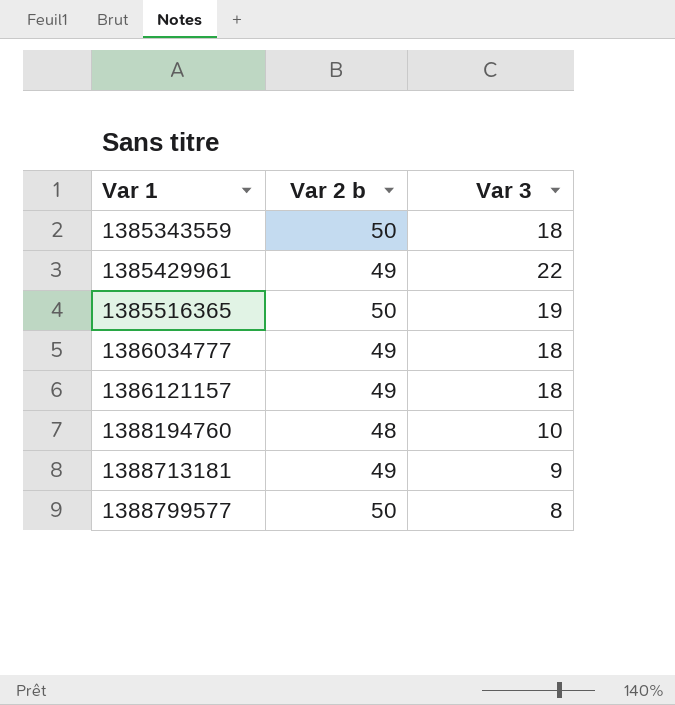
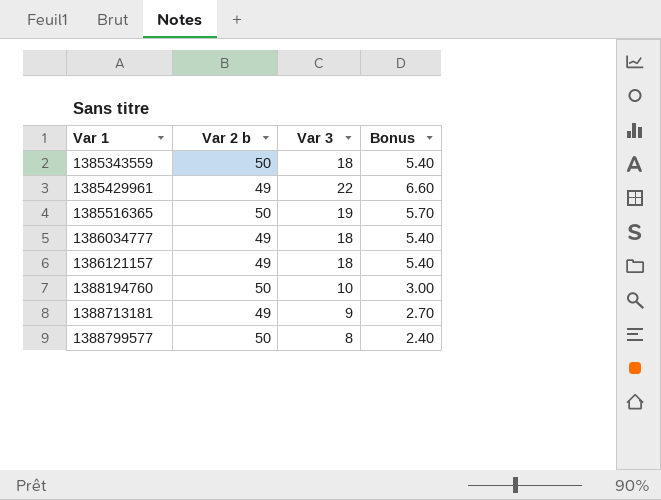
column Bonus | formula: none -> [Var 3] * 0.3
1388194760 | Var 2 b: 48 -> 50

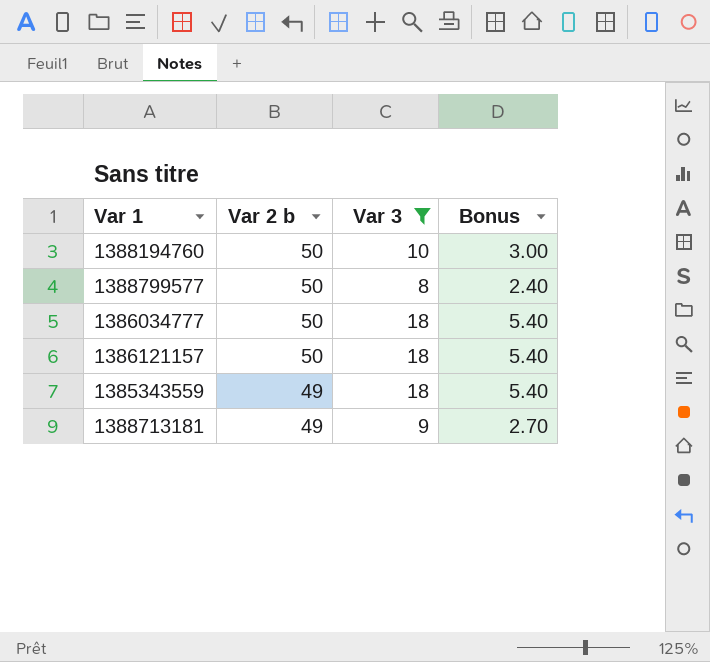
filter: none -> Var 3 <= 18
row order: Var 1 ascending -> Var 2 b descending
1386034777 | Var 2 b: 49 -> 50
1386121157 | Var 2 b: 49 -> 50
1385343559 | Var 2 b: 50 -> 49

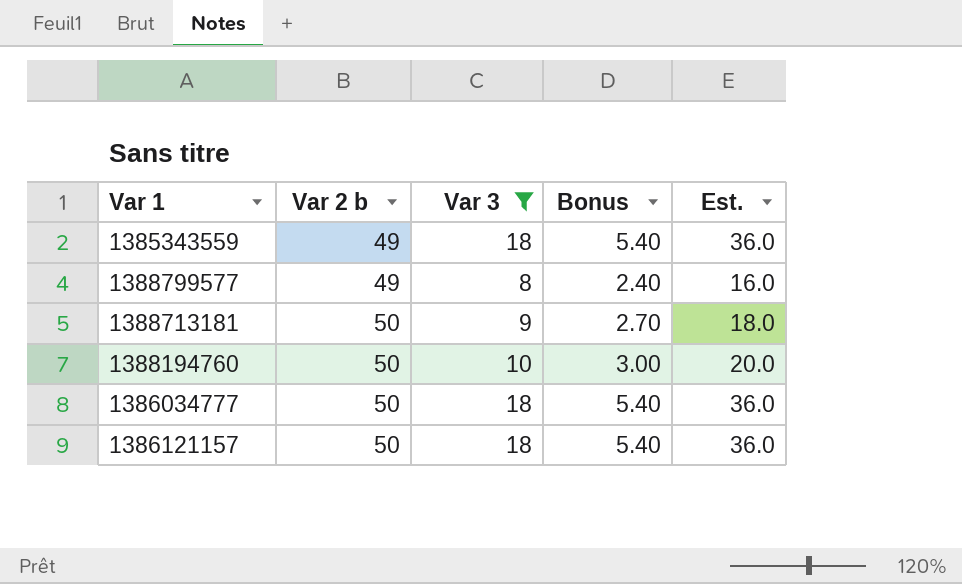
row order: Var 2 b descending -> Var 2 b ascending
column Est. | formula: none -> [Var 3] * 2
1388799577 | Var 2 b: 50 -> 49
1388713181 | Var 2 b: 49 -> 50

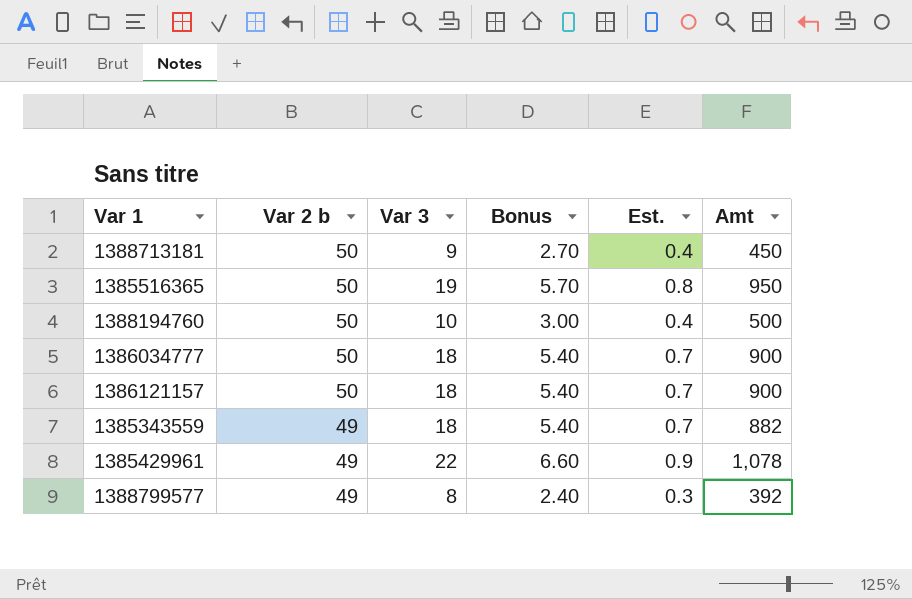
filter: Var 3 <= 18 -> none
row order: Var 2 b ascending -> Var 2 b descending
column Est. | formula: [Var 3] * 2 -> [Var 3] * 0.04
column Amt | formula: none -> [Var 2 b] * [Var 3]

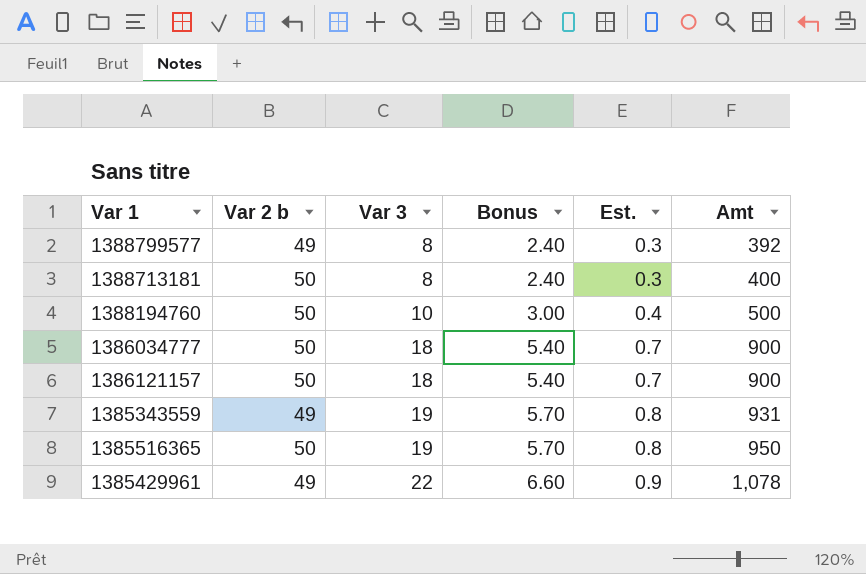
row order: Var 2 b descending -> Var 3 ascending
1388713181 | Var 3: 9 -> 8
1388713181 | Bonus: 2.70 -> 2.40
1388713181 | Est.: 0.4 -> 0.3
1388713181 | Amt: 450 -> 400
1385343559 | Var 3: 18 -> 19
1385343559 | Bonus: 5.40 -> 5.70
1385343559 | Est.: 0.7 -> 0.8
1385343559 | Amt: 882 -> 931

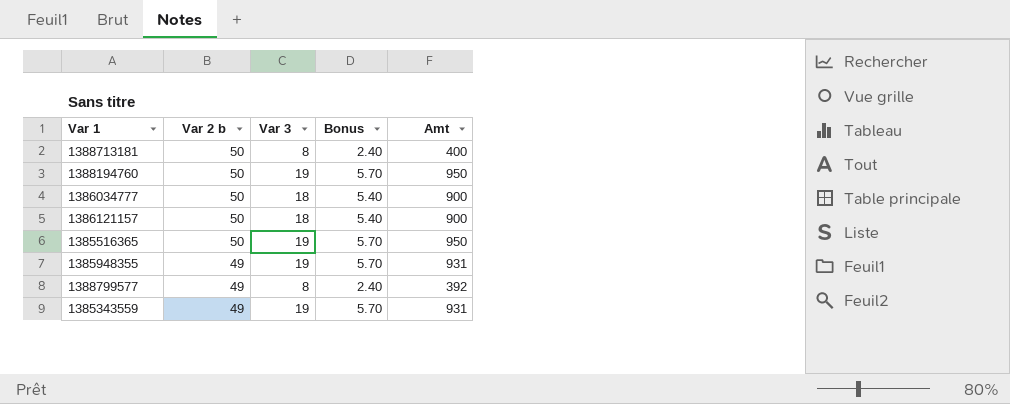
row order: Var 3 ascending -> Var 2 b descending
column Est. | formula: [Var 3] * 0.04 -> none
row 1385429961: 49 | 22 | 6.60 | 0.9 | 1,078 -> none
1388194760 | Var 3: 10 -> 19
1388194760 | Bonus: 3.00 -> 5.70
1388194760 | Amt: 500 -> 950
row 1385948355: none -> 49 | 19 | 5.70 | 931

